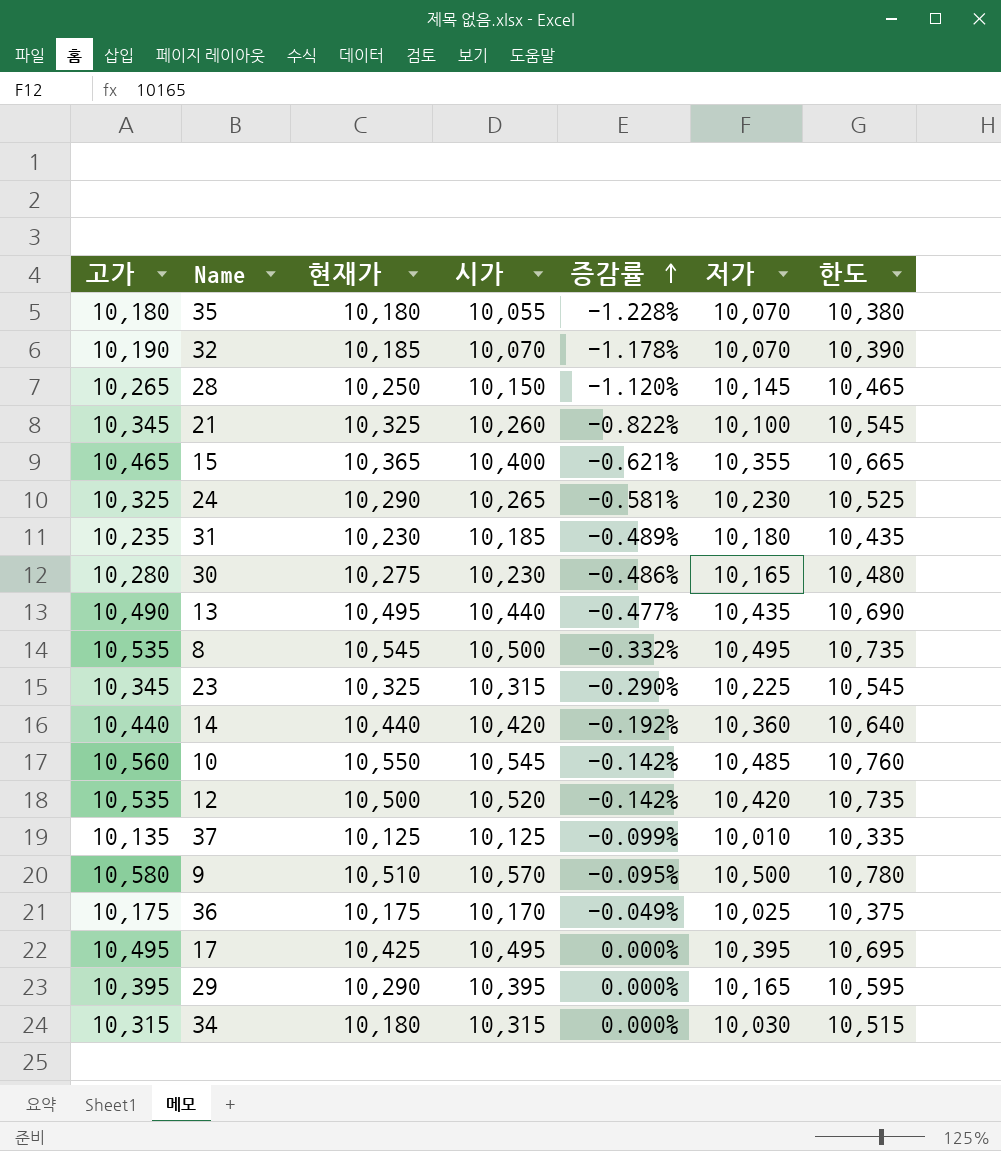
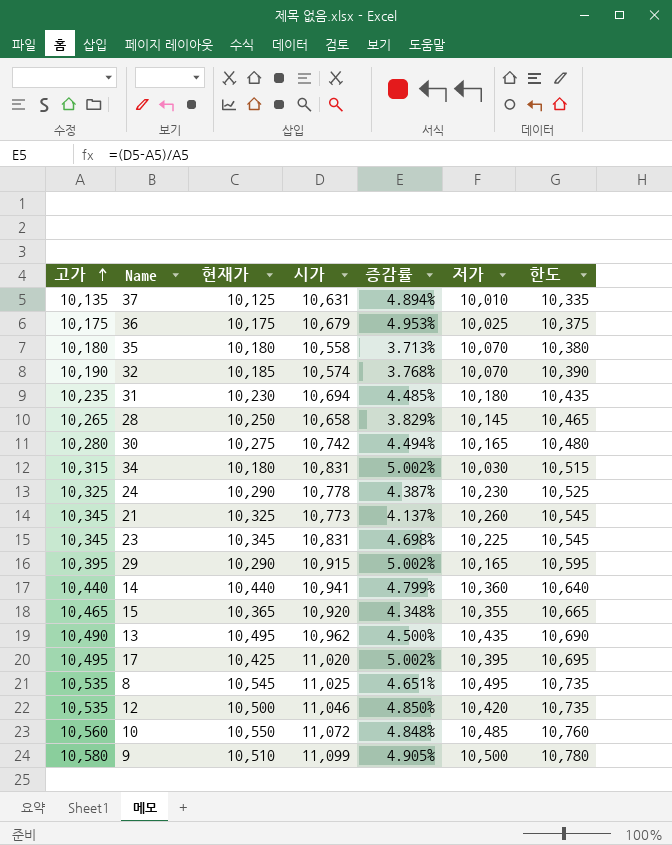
row order: 증감률 ascending -> 고가 ascending
37 | 시가: 10,125 -> 10,631
37 | 증감률: -0.099% -> 4.894%
36 | 시가: 10,170 -> 10,679
36 | 증감률: -0.049% -> 4.953%
35 | 시가: 10,055 -> 10,558
35 | 증감률: -1.228% -> 3.713%
32 | 시가: 10,070 -> 10,574
32 | 증감률: -1.178% -> 3.768%
31 | 시가: 10,185 -> 10,694
31 | 증감률: -0.489% -> 4.485%
28 | 시가: 10,150 -> 10,658
28 | 증감률: -1.120% -> 3.829%
30 | 시가: 10,230 -> 10,742
30 | 증감률: -0.486% -> 4.494%
34 | 시가: 10,315 -> 10,831
34 | 증감률: 0.000% -> 5.002%
24 | 시가: 10,265 -> 10,778
24 | 증감률: -0.581% -> 4.387%
21 | 시가: 10,260 -> 10,773
21 | 증감률: -0.822% -> 4.137%
21 | 저가: 10,100 -> 10,260
23 | 현재가: 10,325 -> 10,345
23 | 시가: 10,315 -> 10,831
23 | 증감률: -0.290% -> 4.698%
29 | 시가: 10,395 -> 10,915
29 | 증감률: 0.000% -> 5.002%
14 | 시가: 10,420 -> 10,941
14 | 증감률: -0.192% -> 4.799%
15 | 시가: 10,400 -> 10,920
15 | 증감률: -0.621% -> 4.348%
13 | 시가: 10,440 -> 10,962
13 | 증감률: -0.477% -> 4.500%
17 | 시가: 10,495 -> 11,020
17 | 증감률: 0.000% -> 5.002%
8 | 시가: 10,500 -> 11,025
8 | 증감률: -0.332% -> 4.651%
12 | 시가: 10,520 -> 11,046
12 | 증감률: -0.142% -> 4.850%
10 | 시가: 10,545 -> 11,072
10 | 증감률: -0.142% -> 4.848%
9 | 시가: 10,570 -> 11,099
9 | 증감률: -0.095% -> 4.905%

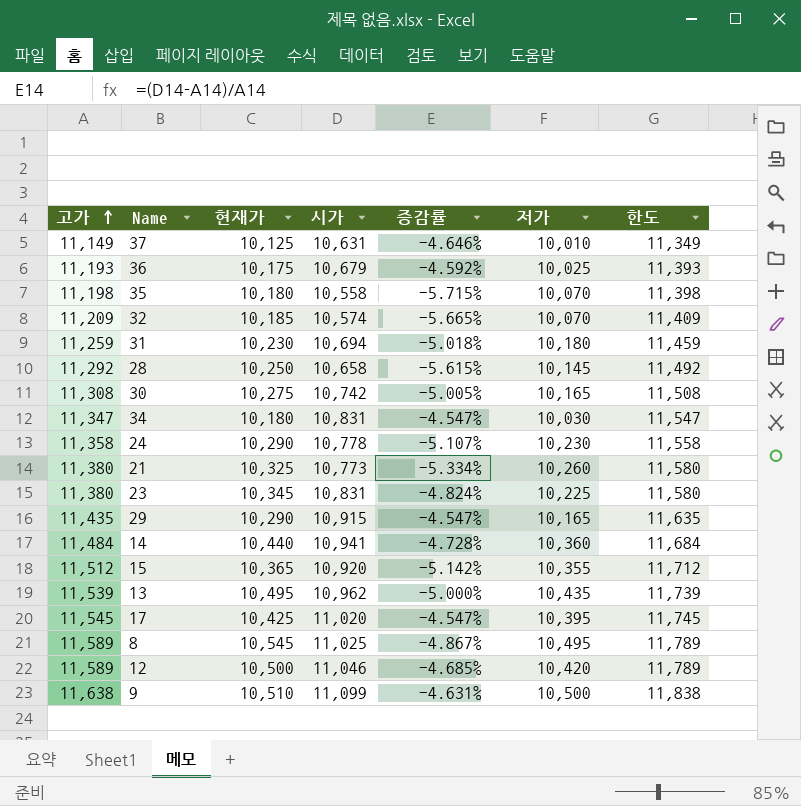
row 10: 10,560 | 10,550 | 11,072 | 4.848% | 10,485 | 10,760 -> none
37 | 고가: 10,135 -> 11,149
37 | 증감률: 4.894% -> -4.646%
37 | 한도: 10,335 -> 11,349
36 | 고가: 10,175 -> 11,193
36 | 증감률: 4.953% -> -4.592%
36 | 한도: 10,375 -> 11,393
35 | 고가: 10,180 -> 11,198
35 | 증감률: 3.713% -> -5.715%
35 | 한도: 10,380 -> 11,398
32 | 고가: 10,190 -> 11,209
32 | 증감률: 3.768% -> -5.665%
32 | 한도: 10,390 -> 11,409
31 | 고가: 10,235 -> 11,259
31 | 증감률: 4.485% -> -5.018%
31 | 한도: 10,435 -> 11,459
28 | 고가: 10,265 -> 11,292
28 | 증감률: 3.829% -> -5.615%
28 | 한도: 10,465 -> 11,492
30 | 고가: 10,280 -> 11,308
30 | 증감률: 4.494% -> -5.005%
30 | 한도: 10,480 -> 11,508
34 | 고가: 10,315 -> 11,347
34 | 증감률: 5.002% -> -4.547%
34 | 한도: 10,515 -> 11,547
24 | 고가: 10,325 -> 11,358
24 | 증감률: 4.387% -> -5.107%
24 | 한도: 10,525 -> 11,558
21 | 고가: 10,345 -> 11,380
21 | 증감률: 4.137% -> -5.334%
21 | 한도: 10,545 -> 11,580
23 | 고가: 10,345 -> 11,380
23 | 증감률: 4.698% -> -4.824%
23 | 한도: 10,545 -> 11,580
29 | 고가: 10,395 -> 11,435
29 | 증감률: 5.002% -> -4.547%
29 | 한도: 10,595 -> 11,635
14 | 고가: 10,440 -> 11,484
14 | 증감률: 4.799% -> -4.728%
14 | 한도: 10,640 -> 11,684
15 | 고가: 10,465 -> 11,512
15 | 증감률: 4.348% -> -5.142%
15 | 한도: 10,665 -> 11,712
13 | 고가: 10,490 -> 11,539
13 | 증감률: 4.500% -> -5.000%
13 | 한도: 10,690 -> 11,739
17 | 고가: 10,495 -> 11,545
17 | 증감률: 5.002% -> -4.547%
17 | 한도: 10,695 -> 11,745
8 | 고가: 10,535 -> 11,589
8 | 증감률: 4.651% -> -4.867%
8 | 한도: 10,735 -> 11,789
12 | 고가: 10,535 -> 11,589
12 | 증감률: 4.850% -> -4.685%
12 | 한도: 10,735 -> 11,789
9 | 고가: 10,580 -> 11,638
9 | 증감률: 4.905% -> -4.631%
9 | 한도: 10,780 -> 11,838

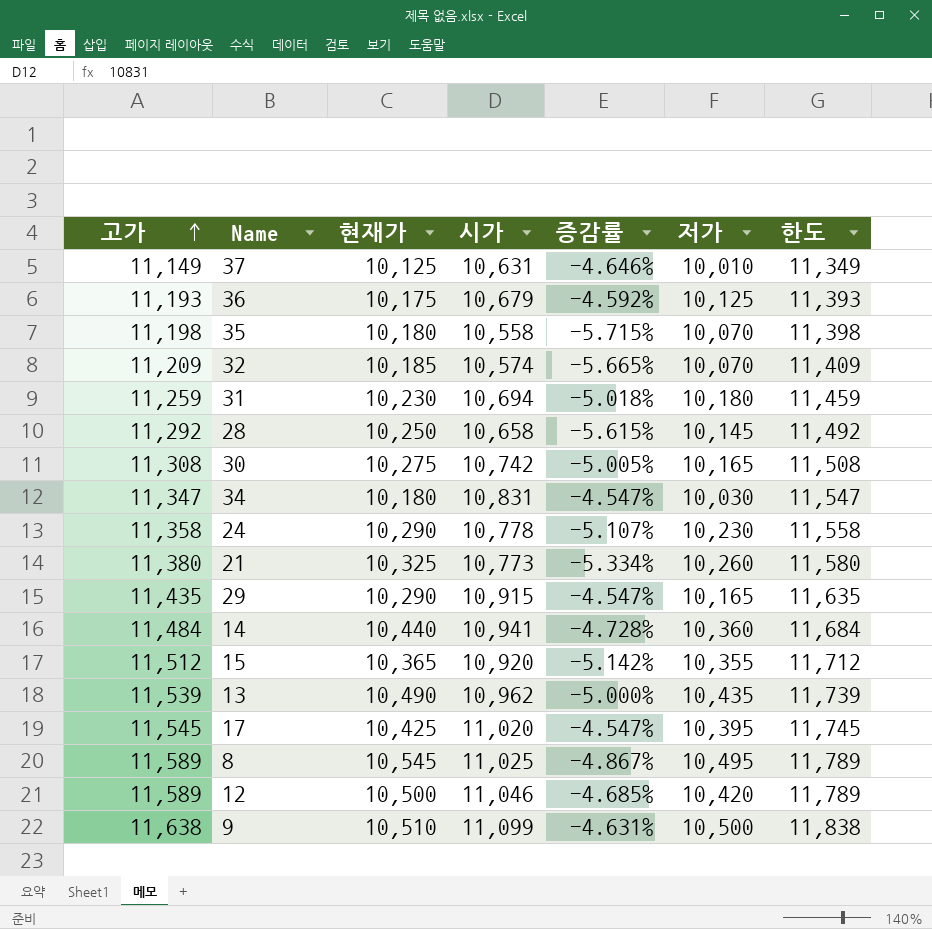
row 23: 11,380 | 10,345 | 10,831 | -4.824% | 10,225 | 11,580 -> none
36 | 저가: 10,025 -> 10,125
13 | 현재가: 10,495 -> 10,490

